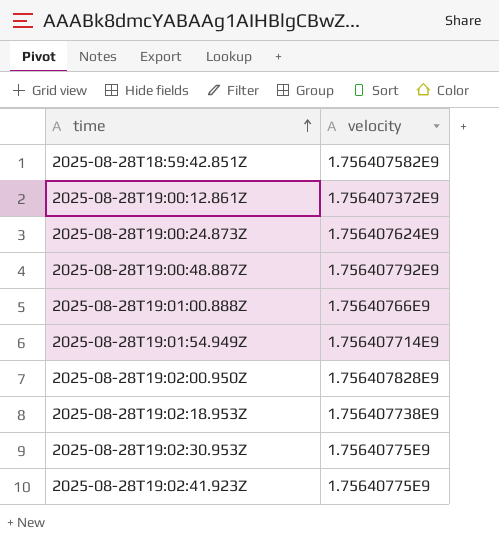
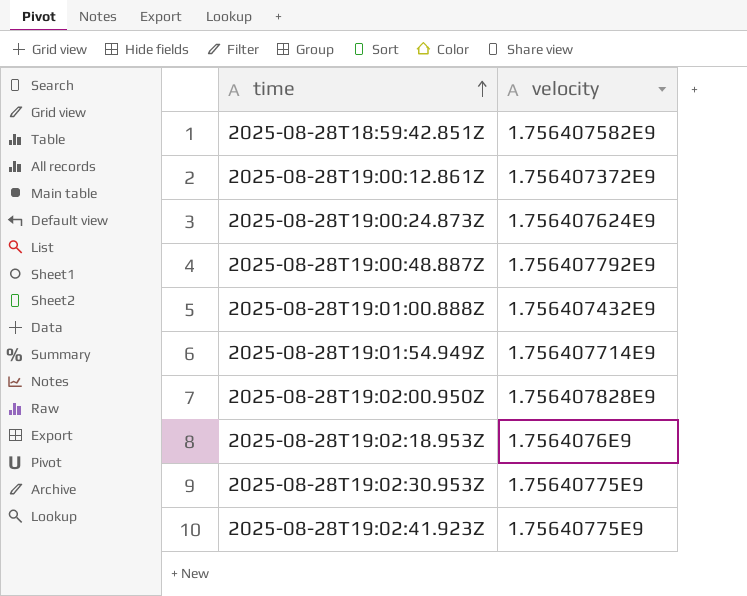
2025-08-28T19:01:00.888Z | velocity: 1.75640766E9 -> 1.756407432E9
2025-08-28T19:02:18.953Z | velocity: 1.756407738E9 -> 1.7564076E9

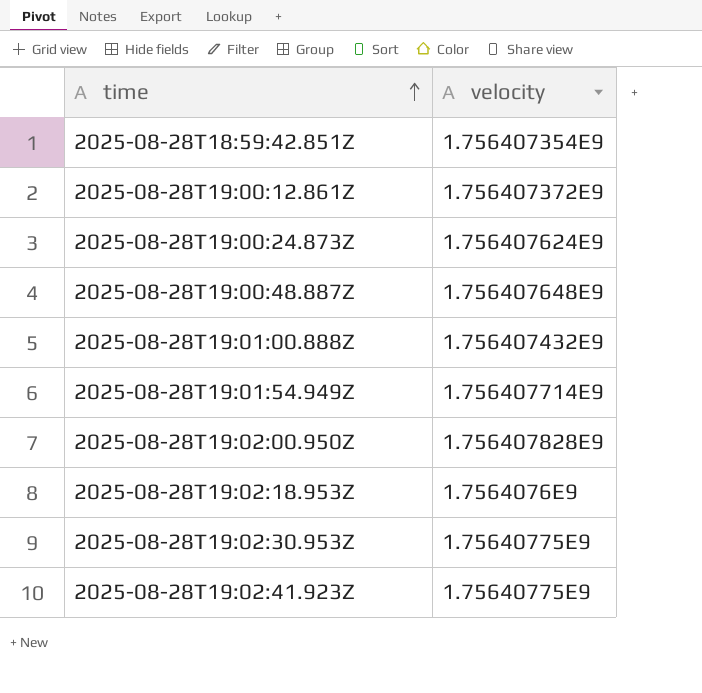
2025-08-28T18:59:42.851Z | velocity: 1.756407582E9 -> 1.756407354E9
2025-08-28T19:00:48.887Z | velocity: 1.756407792E9 -> 1.756407648E9

